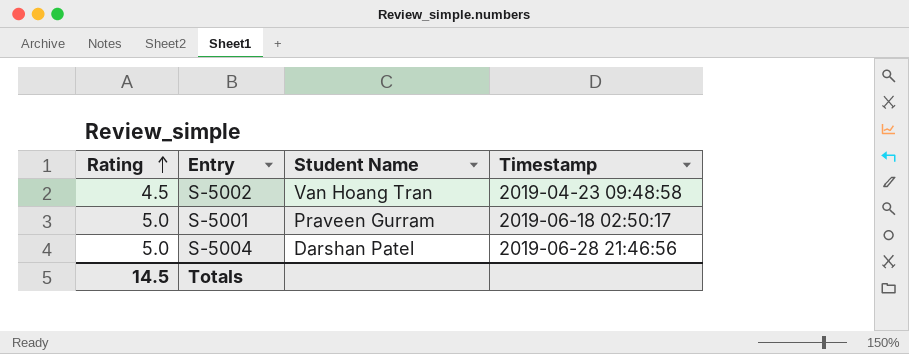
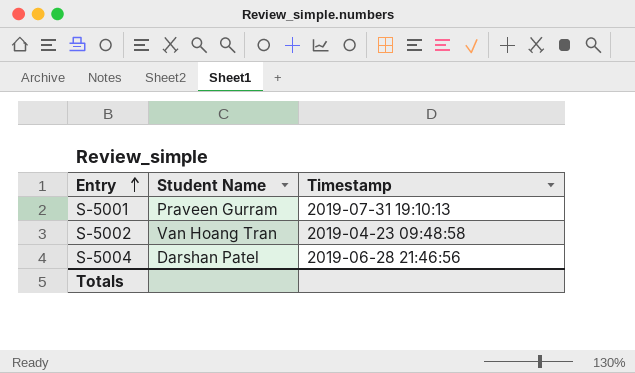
row order: Rating ascending -> Entry ascending
column Rating | position: 1 -> none
S-5001 | Timestamp: 2019-06-18 02:50:17 -> 2019-07-31 19:10:13

